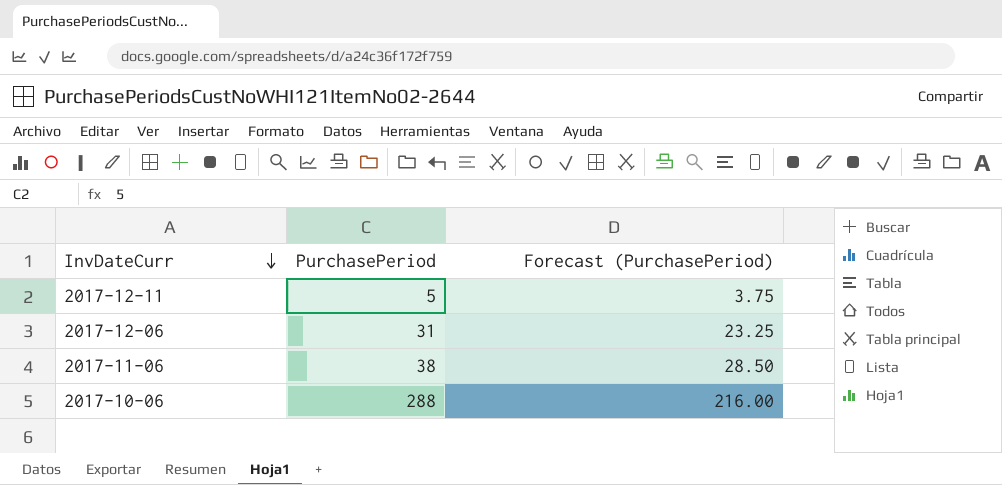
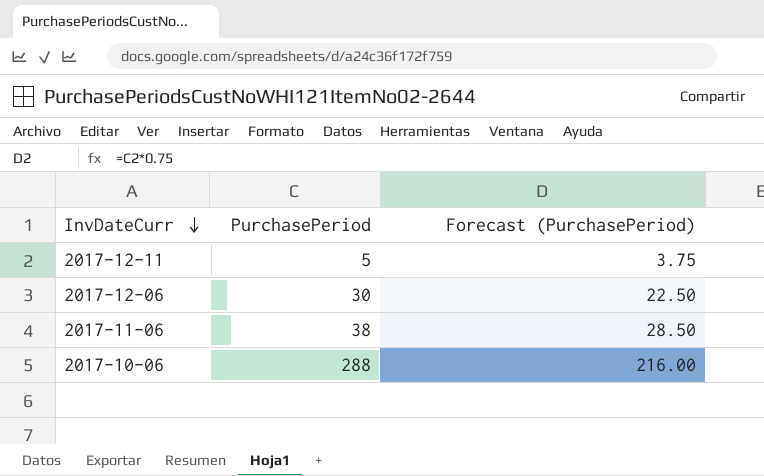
2017-12-06 | PurchasePeriod: 31 -> 30
2017-12-06 | Forecast (PurchasePeriod): 23.25 -> 22.50

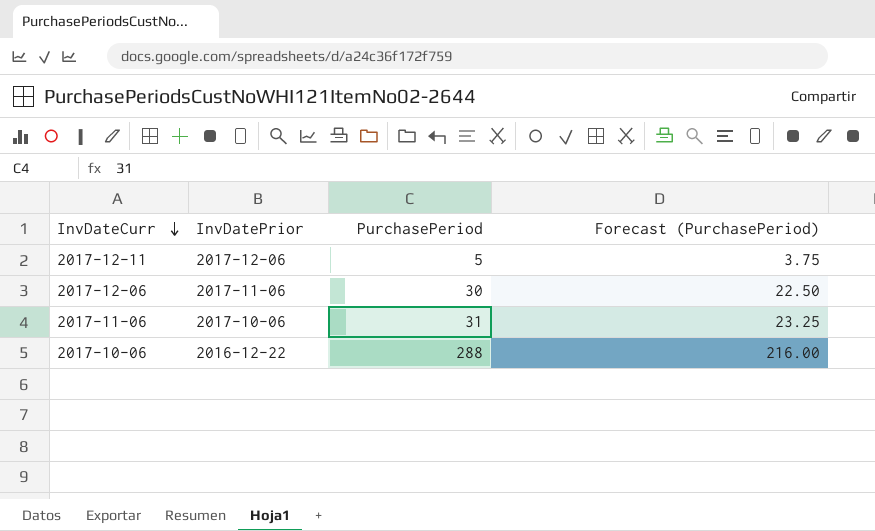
column InvDatePrior | position: none -> 2
2017-11-06 | PurchasePeriod: 38 -> 31
2017-11-06 | Forecast (PurchasePeriod): 28.50 -> 23.25

